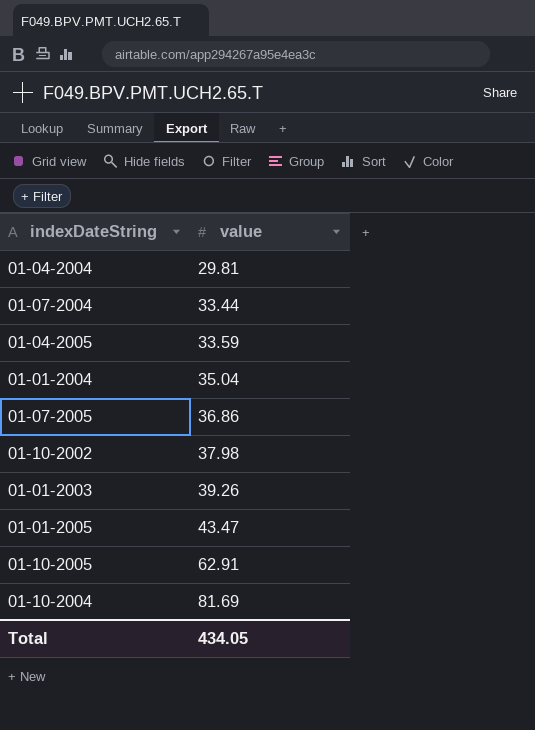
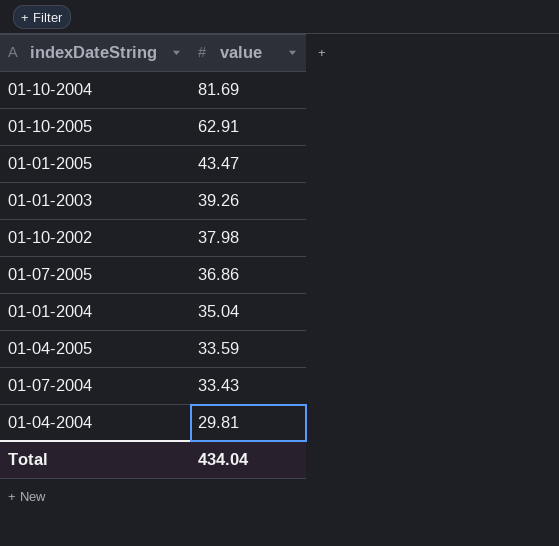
row order: value ascending -> value descending
01-07-2004 | value: 33.44 -> 33.43
Total | value: 434.05 -> 434.04

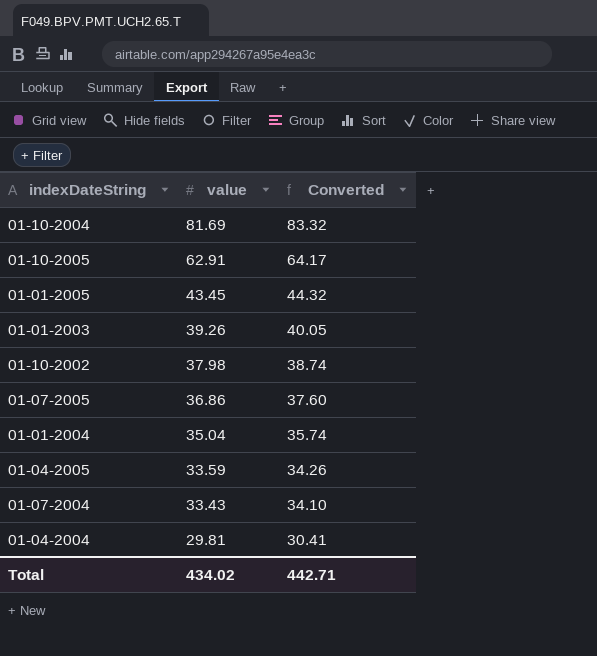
column Converted | formula: none -> [value] * 1.02
01-01-2005 | value: 43.47 -> 43.45
Total | value: 434.04 -> 434.02

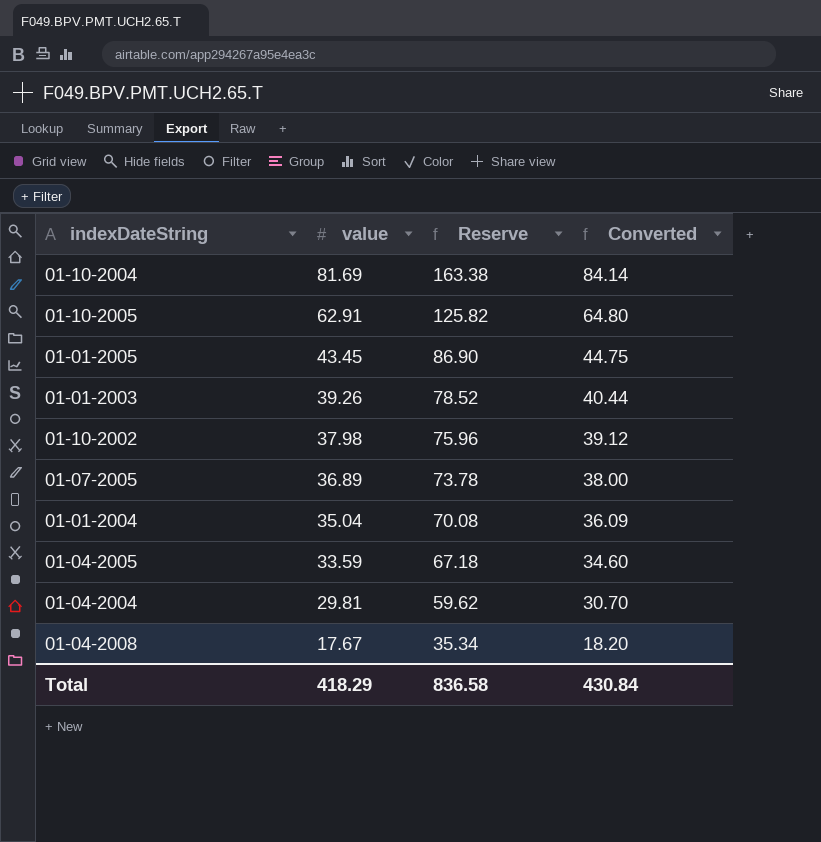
column Reserve | formula: none -> [value] * 2
column Converted | formula: [value] * 1.02 -> [value] * 1.03
row 01-07-2004: 33.43 | 34.10 -> none
01-07-2005 | value: 36.86 -> 36.89
row 01-04-2008: none -> 17.67 | 35.34 | 18.20
Total | value: 434.02 -> 418.29
Total | Converted: 442.71 -> 430.84

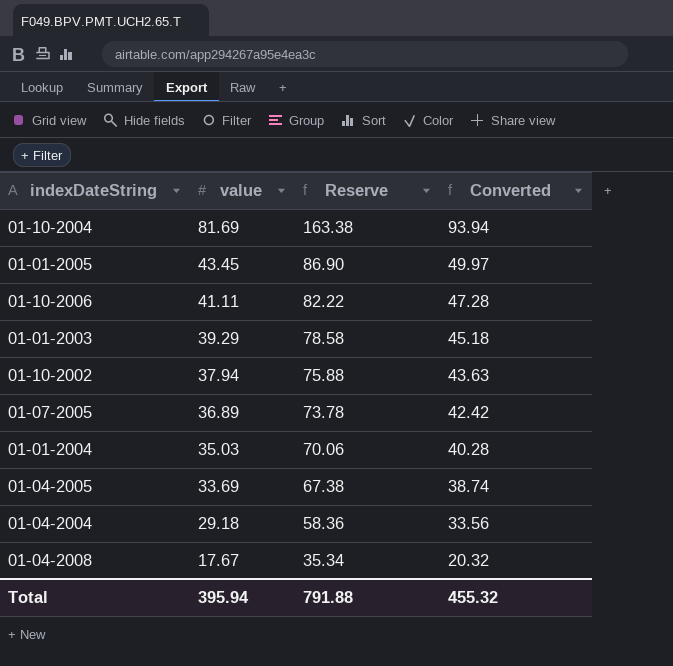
column Converted | formula: [value] * 1.03 -> [value] * 1.15
row 01-10-2005: 62.91 | 125.82 | 64.80 -> none
row 01-10-2006: none -> 41.11 | 82.22 | 47.28
01-01-2003 | value: 39.26 -> 39.29
01-01-2003 | Reserve: 78.52 -> 78.58
01-10-2002 | value: 37.98 -> 37.94
01-10-2002 | Reserve: 75.96 -> 75.88
01-01-2004 | value: 35.04 -> 35.03
01-01-2004 | Reserve: 70.08 -> 70.06
01-04-2005 | value: 33.59 -> 33.69
01-04-2005 | Reserve: 67.18 -> 67.38
01-04-2004 | value: 29.81 -> 29.18
01-04-2004 | Reserve: 59.62 -> 58.36
Total | value: 418.29 -> 395.94
Total | Reserve: 836.58 -> 791.88
Total | Converted: 430.84 -> 455.32

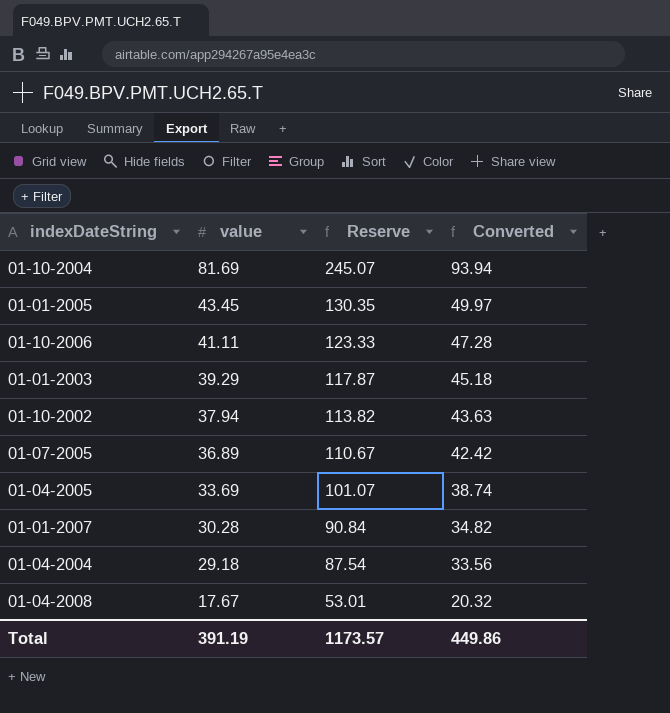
column Reserve | formula: [value] * 2 -> [value] * 3
row 01-01-2004: 35.03 | 70.06 | 40.28 -> none
row 01-01-2007: none -> 30.28 | 90.84 | 34.82
Total | value: 395.94 -> 391.19
Total | Reserve: 791.88 -> 1173.57
Total | Converted: 455.32 -> 449.86

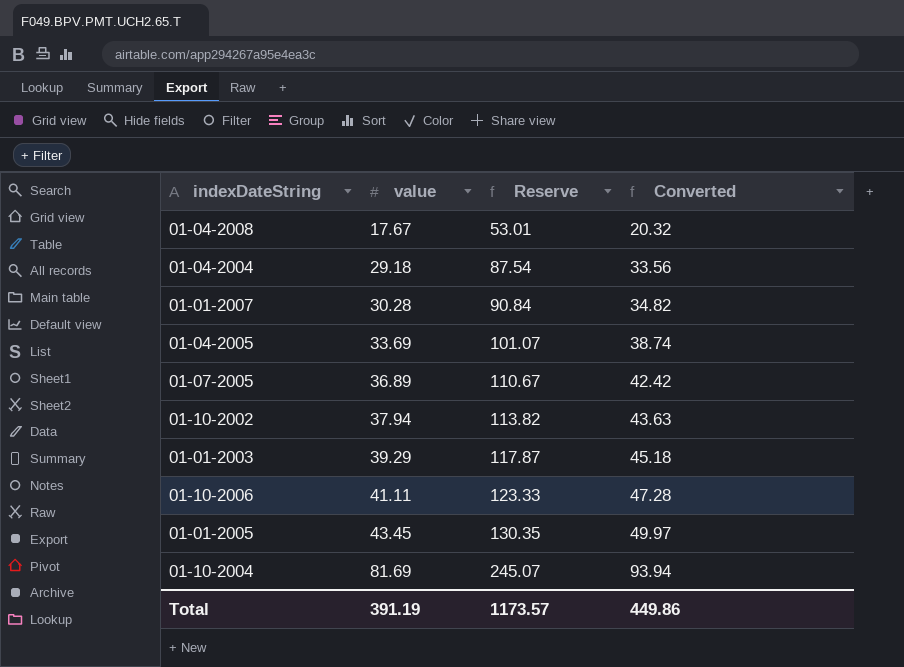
row order: value descending -> value ascending

